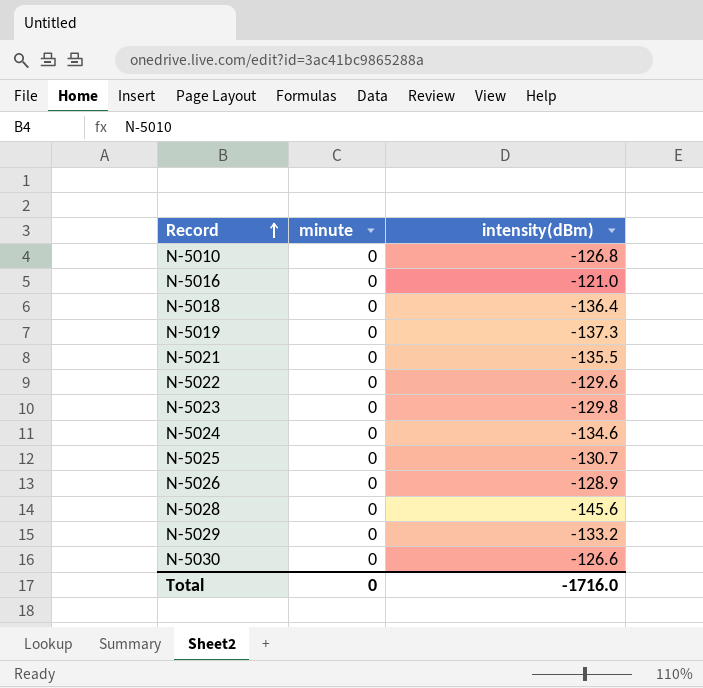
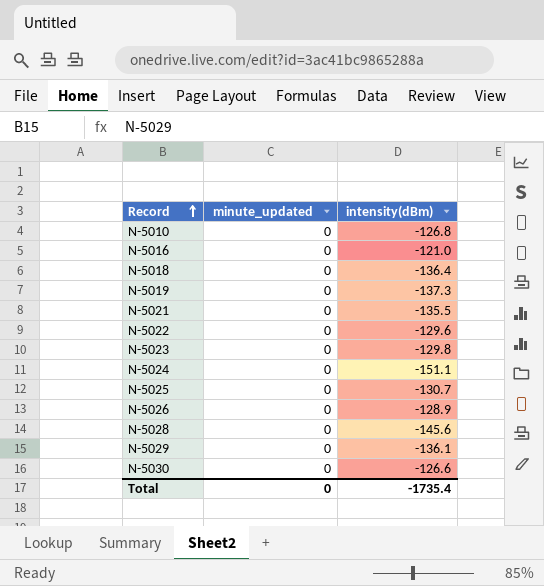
column name: minute -> minute_updated
N-5024 | intensity(dBm): -134.6 -> -151.1
N-5029 | intensity(dBm): -133.2 -> -136.1
Total | intensity(dBm): -1716.0 -> -1735.4

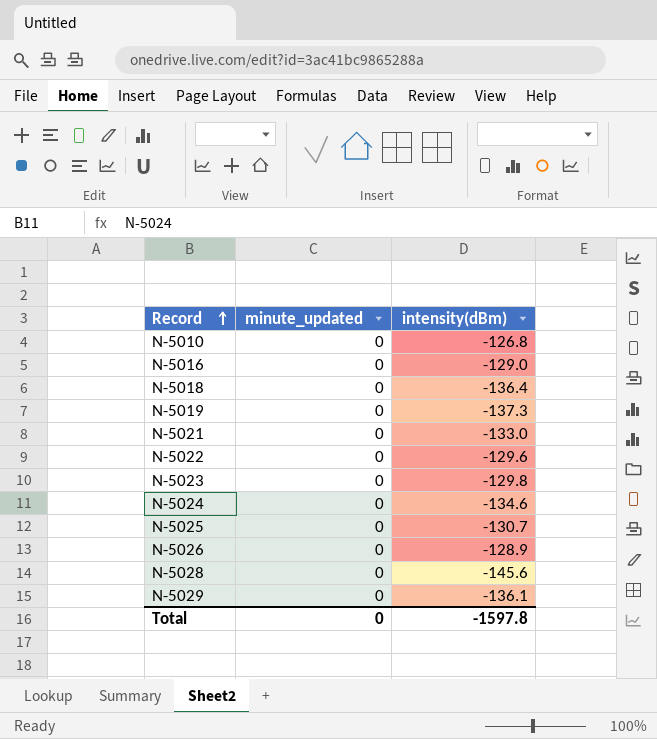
row N-5030: 0 | -126.6 -> none
N-5016 | intensity(dBm): -121.0 -> -129.0
N-5021 | intensity(dBm): -135.5 -> -133.0
N-5024 | intensity(dBm): -151.1 -> -134.6
Total | intensity(dBm): -1735.4 -> -1597.8

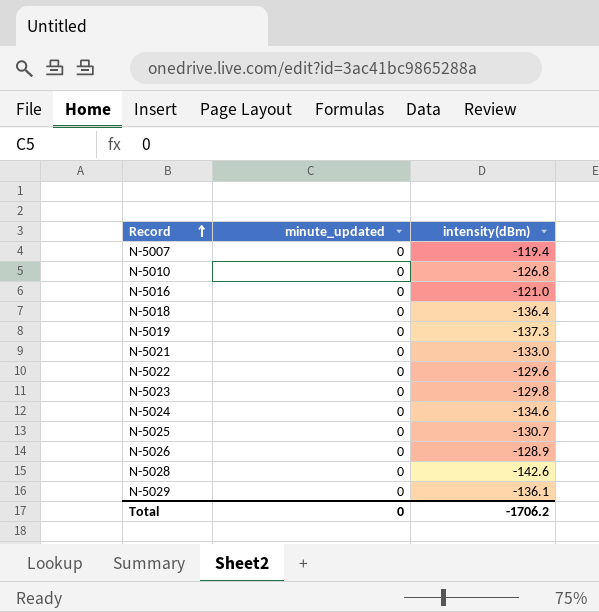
row N-5007: none -> 0 | -119.4
N-5016 | intensity(dBm): -129.0 -> -121.0
N-5028 | intensity(dBm): -145.6 -> -142.6
Total | intensity(dBm): -1597.8 -> -1706.2

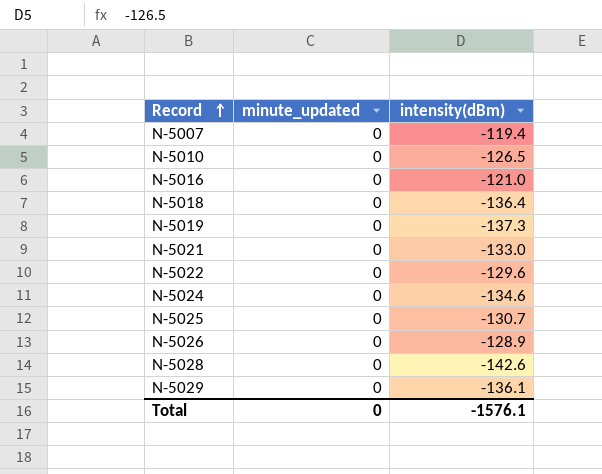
row N-5023: 0 | -129.8 -> none
N-5010 | intensity(dBm): -126.8 -> -126.5
Total | intensity(dBm): -1706.2 -> -1576.1

